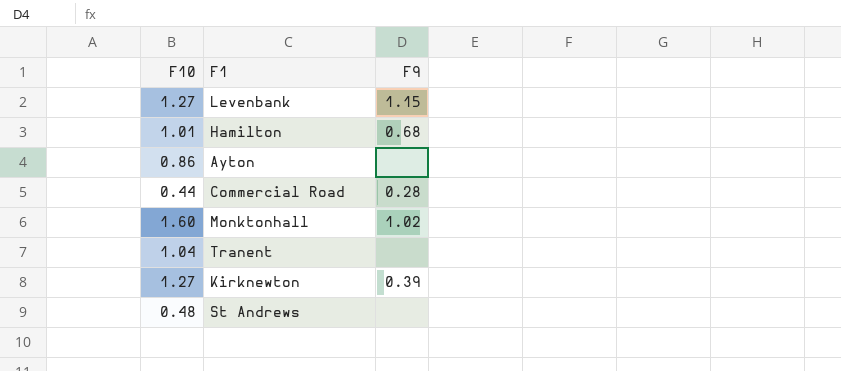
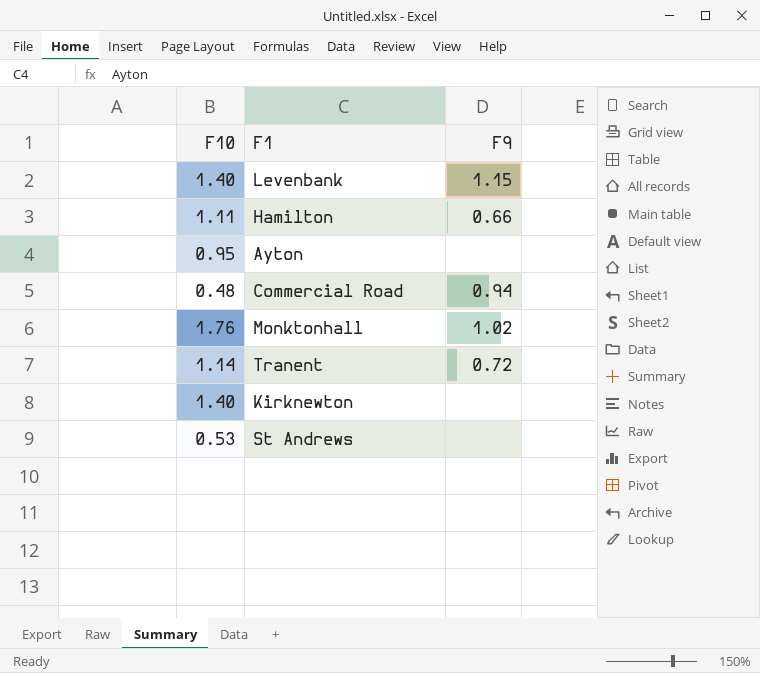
Levenbank | F10: 1.27 -> 1.40
Hamilton | F10: 1.01 -> 1.11
Hamilton | F9: 0.68 -> 0.66
Ayton | F10: 0.86 -> 0.95
Commercial Road | F10: 0.44 -> 0.48
Commercial Road | F9: 0.28 -> 0.94
Monktonhall | F10: 1.60 -> 1.76
Tranent | F10: 1.04 -> 1.14
Tranent | F9: none -> 0.72
Kirknewton | F10: 1.27 -> 1.40
Kirknewton | F9: 0.39 -> none
St Andrews | F10: 0.48 -> 0.53

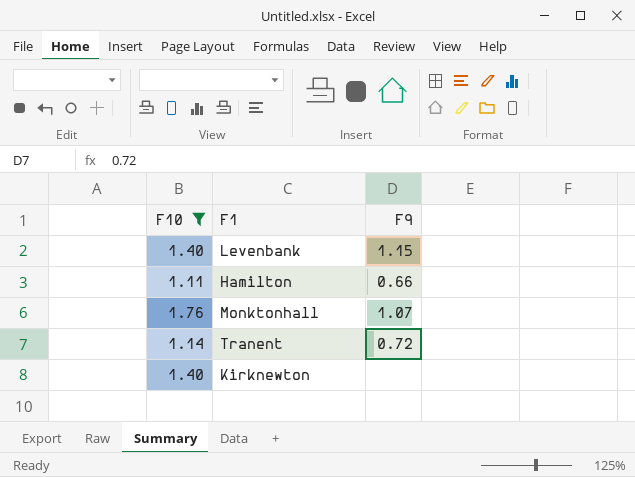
filter: none -> F10 >= 1.11
Monktonhall | F9: 1.02 -> 1.07

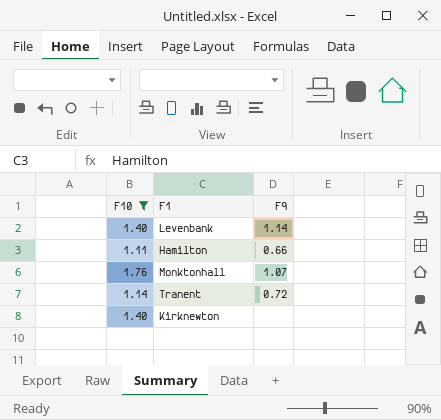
Levenbank | F9: 1.15 -> 1.14

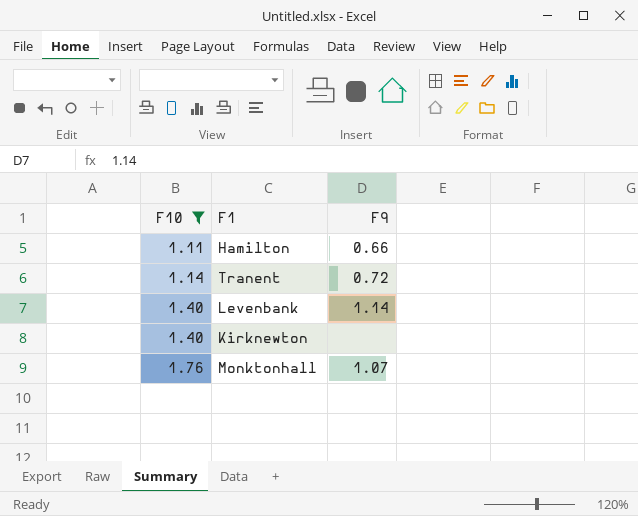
row order: none -> F10 ascending

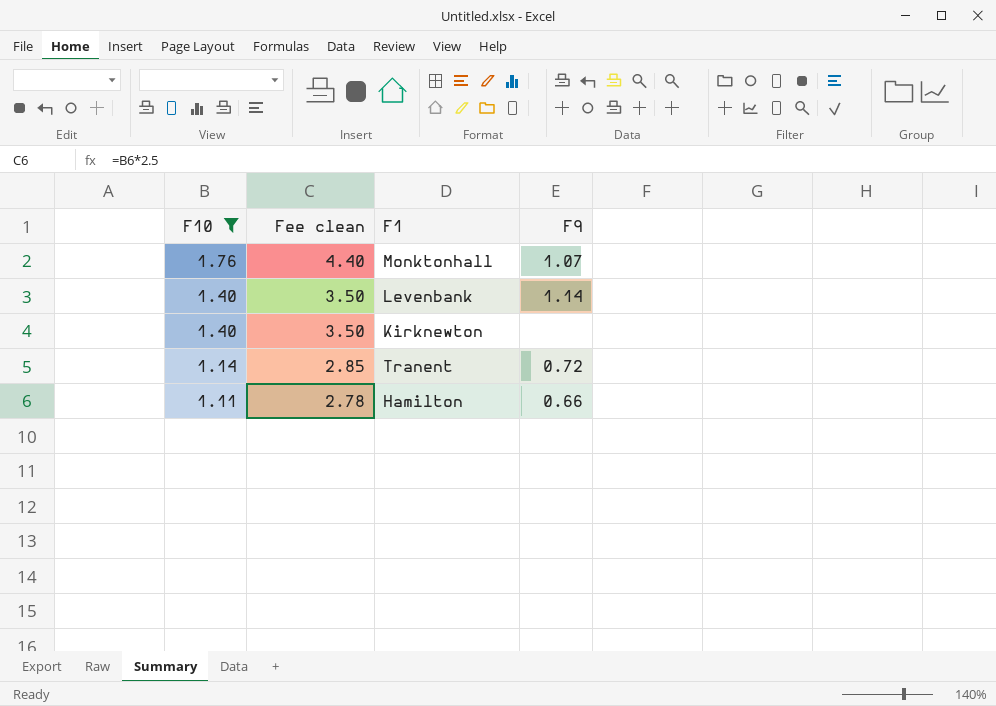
row order: F10 ascending -> F10 descending
column Fee clean | formula: none -> [F10] * 2.5

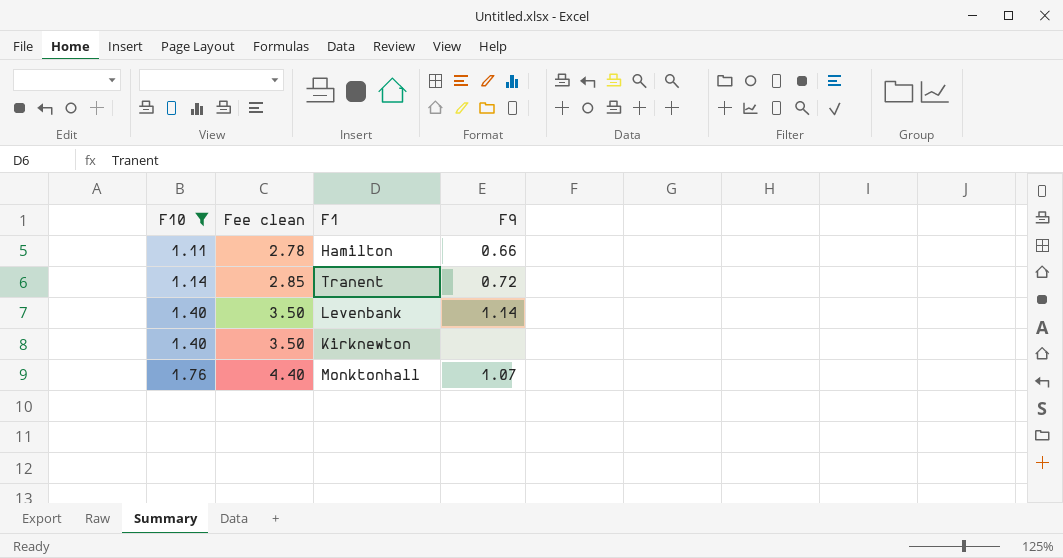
row order: F10 descending -> F10 ascending

